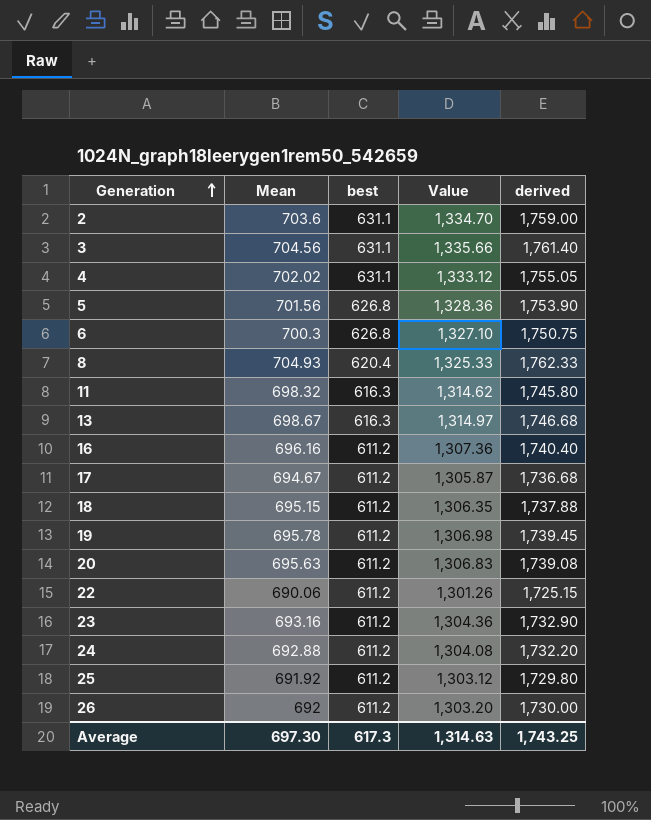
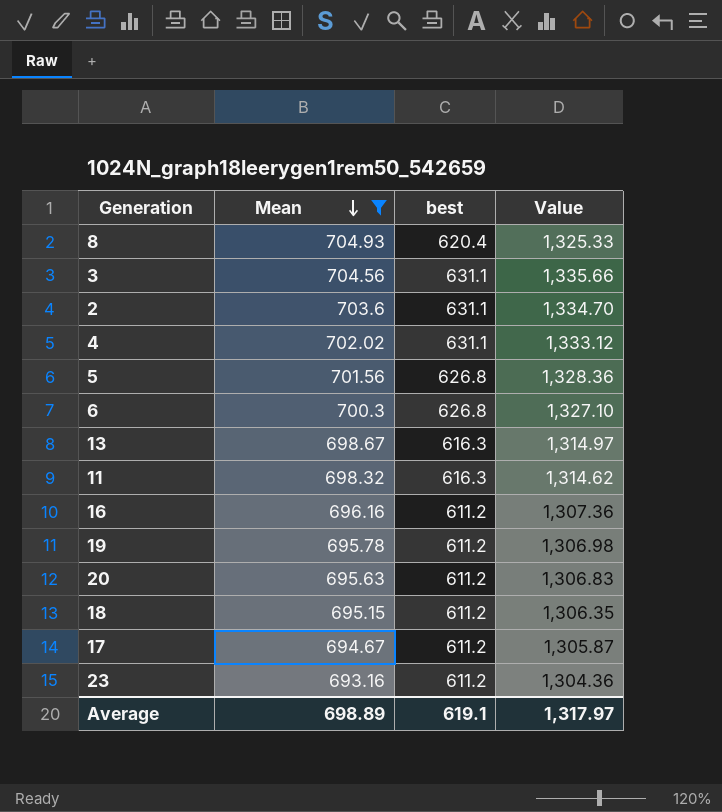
filter: none -> Mean >= 693.16
row order: Generation ascending -> Mean descending
column derived | formula: [Mean] * 2.5 -> none
Average | Mean: 697.30 -> 698.89
Average | best: 617.3 -> 619.1
Average | Value: 1,314.63 -> 1,317.97

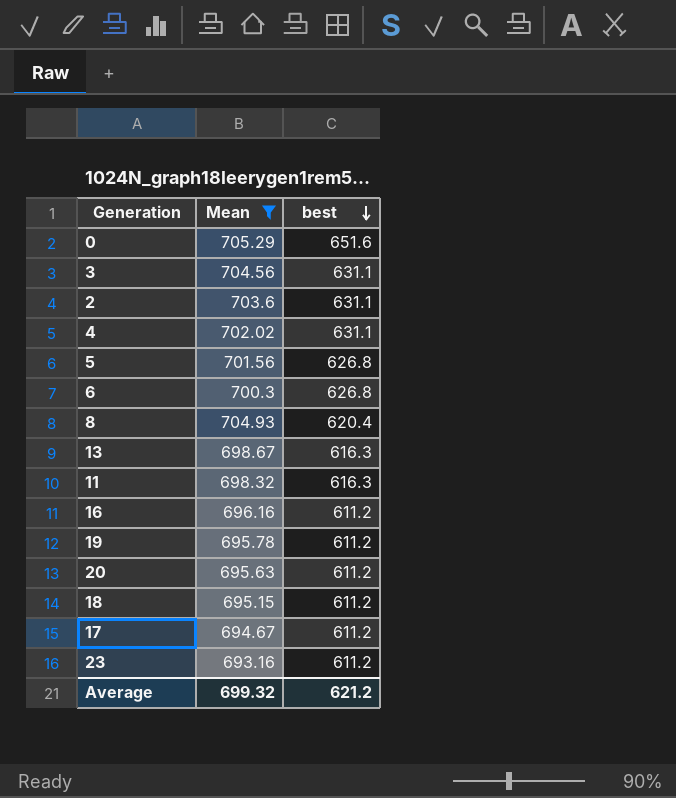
row order: Mean descending -> best descending
column Value | formula: [Mean] + [best] -> none
row 0: none -> 705.29 | 651.6
Average | Mean: 698.89 -> 699.32
Average | best: 619.1 -> 621.2

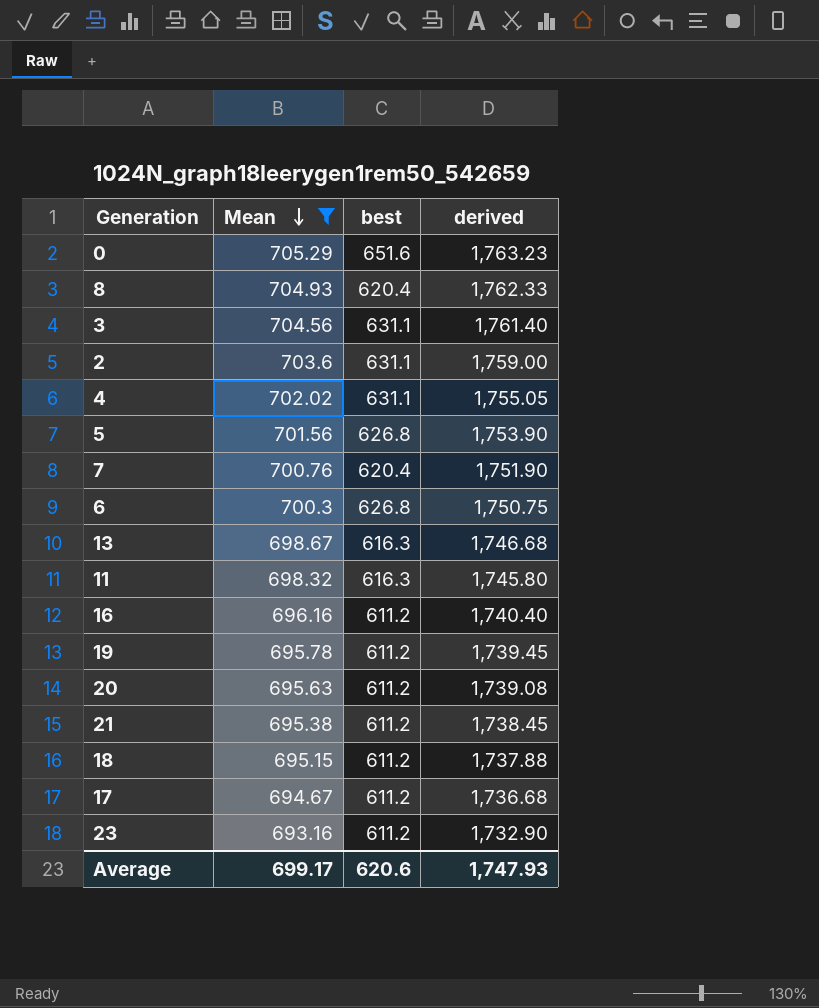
row order: best descending -> Mean descending
column derived | formula: none -> [Mean] * 2.5
row 7: none -> 700.76 | 620.4 | 1,751.90
row 21: none -> 695.38 | 611.2 | 1,738.45
Average | Mean: 699.32 -> 699.17
Average | best: 621.2 -> 620.6

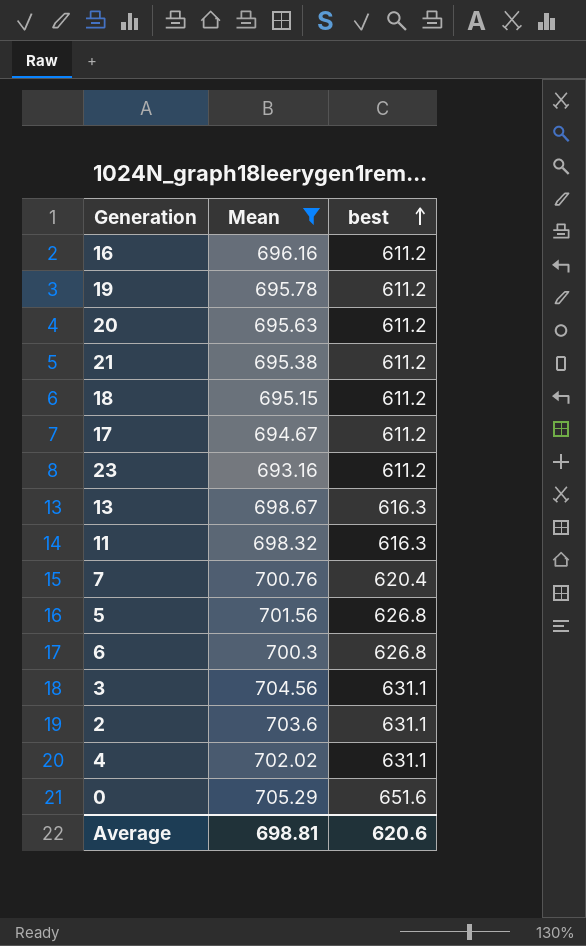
row order: Mean descending -> best ascending
column derived | formula: [Mean] * 2.5 -> none
row 8: 704.93 | 620.4 | 1,762.33 -> none
Average | Mean: 699.17 -> 698.81

